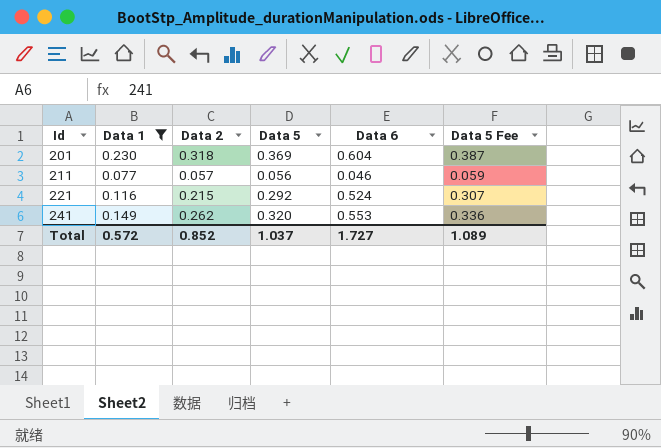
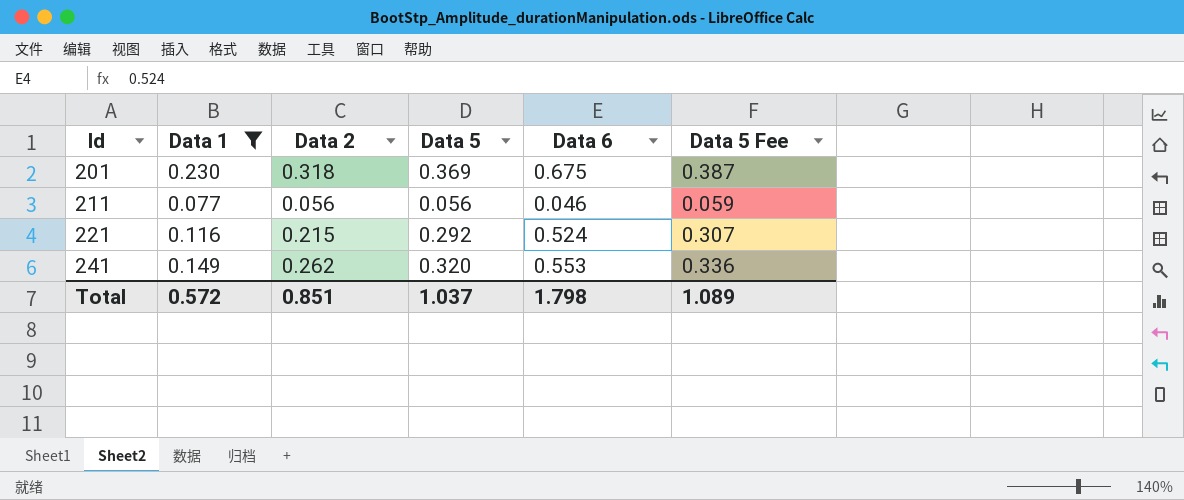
201 | Data 6: 0.604 -> 0.675
211 | Data 2: 0.057 -> 0.056
Total | Data 2: 0.852 -> 0.851
Total | Data 6: 1.727 -> 1.798

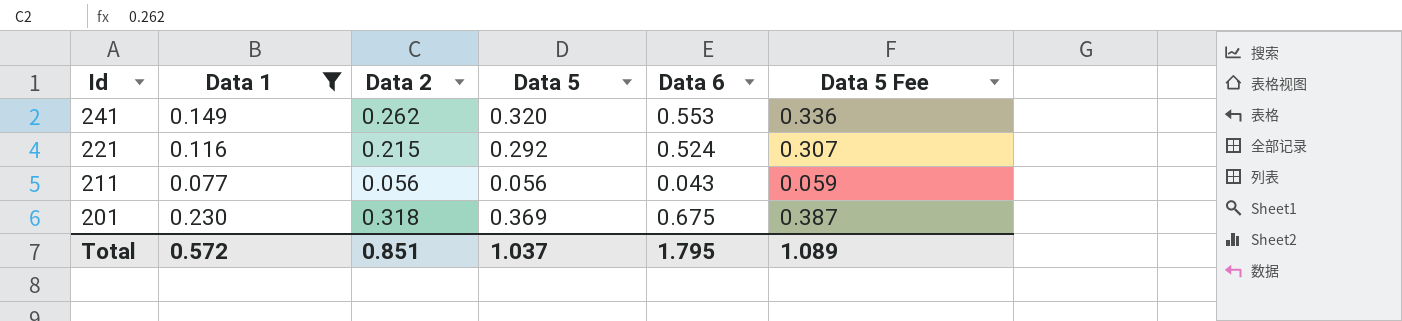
row order: Id ascending -> Id descending
211 | Data 6: 0.046 -> 0.043
Total | Data 6: 1.798 -> 1.795

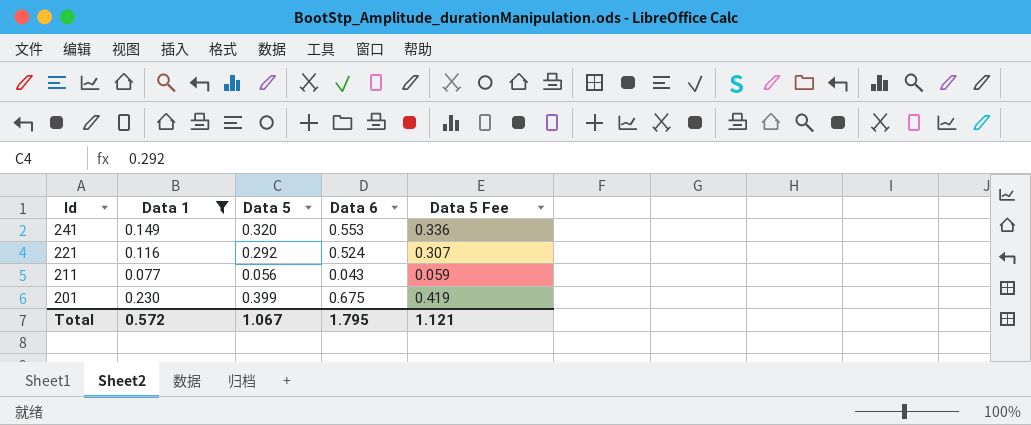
column Data 2 | position: 3 -> none
201 | Data 5: 0.369 -> 0.399
201 | Data 5 Fee: 0.387 -> 0.419
Total | Data 5: 1.037 -> 1.067
Total | Data 5 Fee: 1.089 -> 1.121

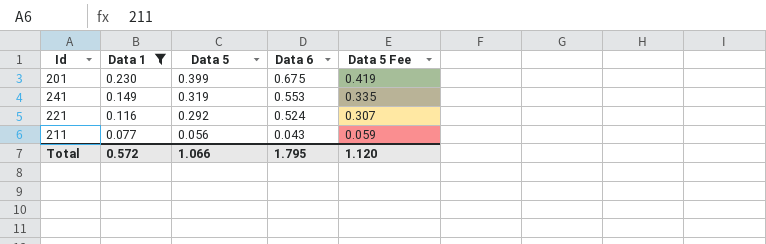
row order: Id descending -> Data 1 descending
241 | Data 5: 0.320 -> 0.319
241 | Data 5 Fee: 0.336 -> 0.335
Total | Data 5: 1.067 -> 1.066
Total | Data 5 Fee: 1.121 -> 1.120

